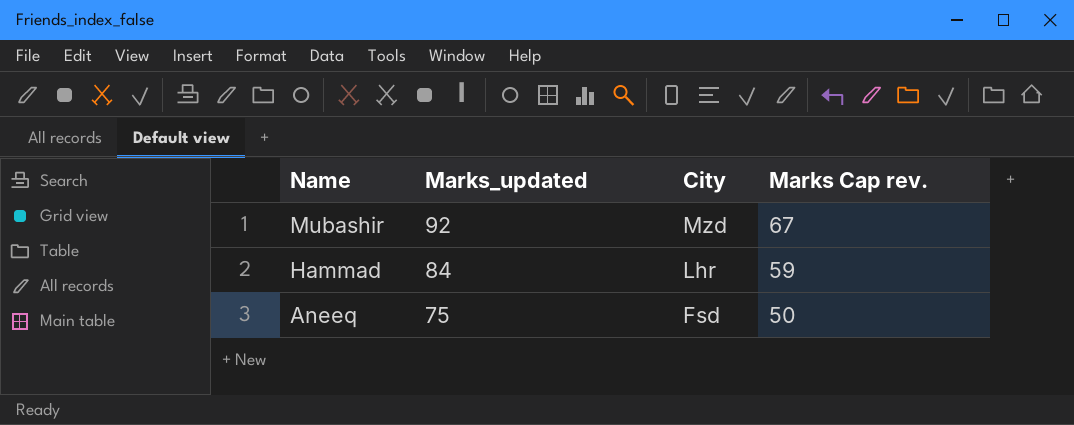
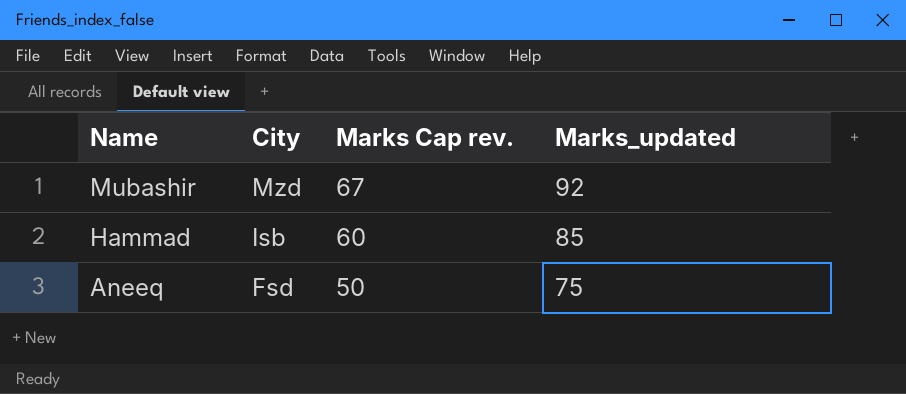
column Marks_updated | position: 2 -> 4
Hammad | City: Lhr -> Isb
Hammad | Marks Cap rev.: 59 -> 60
Hammad | Marks_updated: 84 -> 85

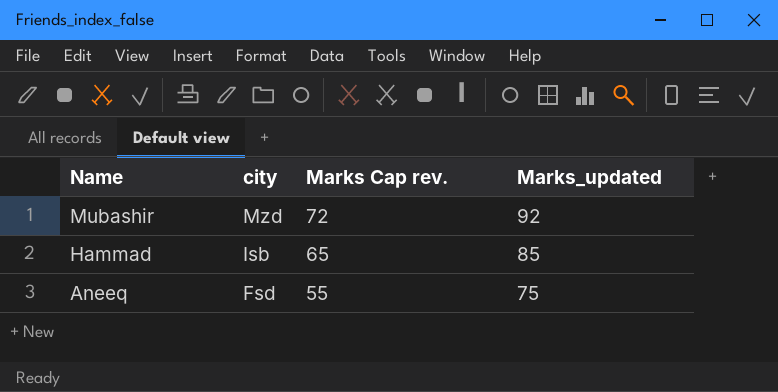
column name: City -> city
column Marks Cap rev. | formula: [Marks_updated] - 25 -> [Marks_updated] - 20

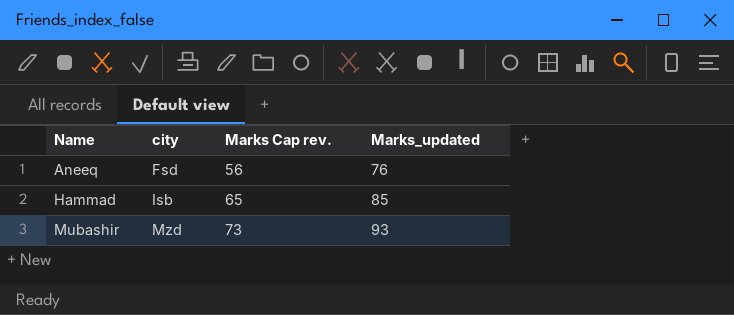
row order: Name descending -> Name ascending
Aneeq | Marks Cap rev.: 55 -> 56
Aneeq | Marks_updated: 75 -> 76
Mubashir | Marks Cap rev.: 72 -> 73
Mubashir | Marks_updated: 92 -> 93

